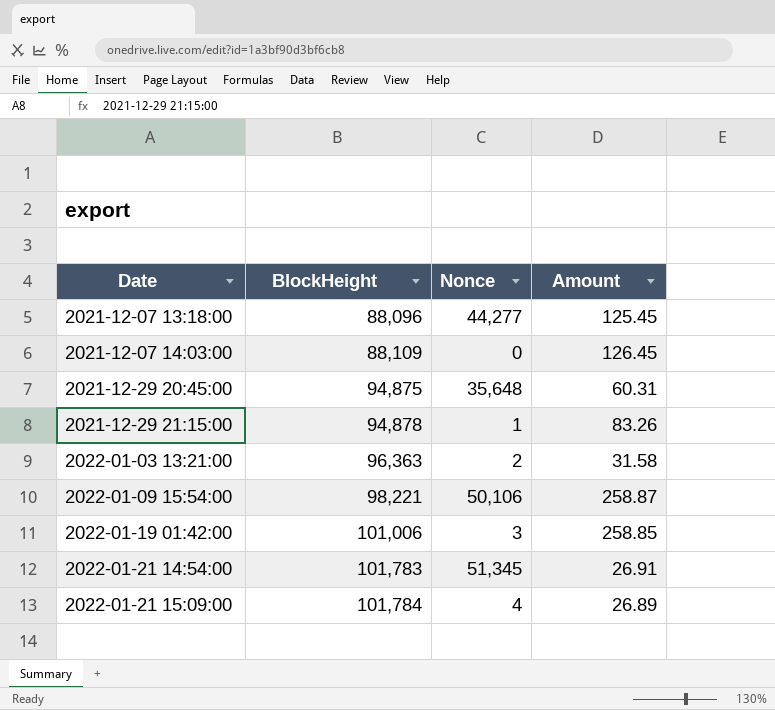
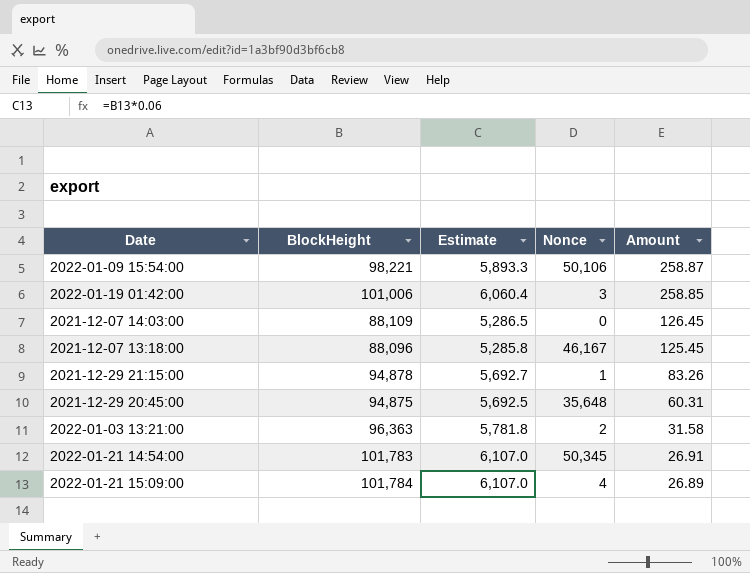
row order: Date ascending -> Amount descending
column Estimate | formula: none -> [BlockHeight] * 0.06
2021-12-07 13:18:00 | Nonce: 44,277 -> 46,167
2022-01-21 14:54:00 | Nonce: 51,345 -> 50,345

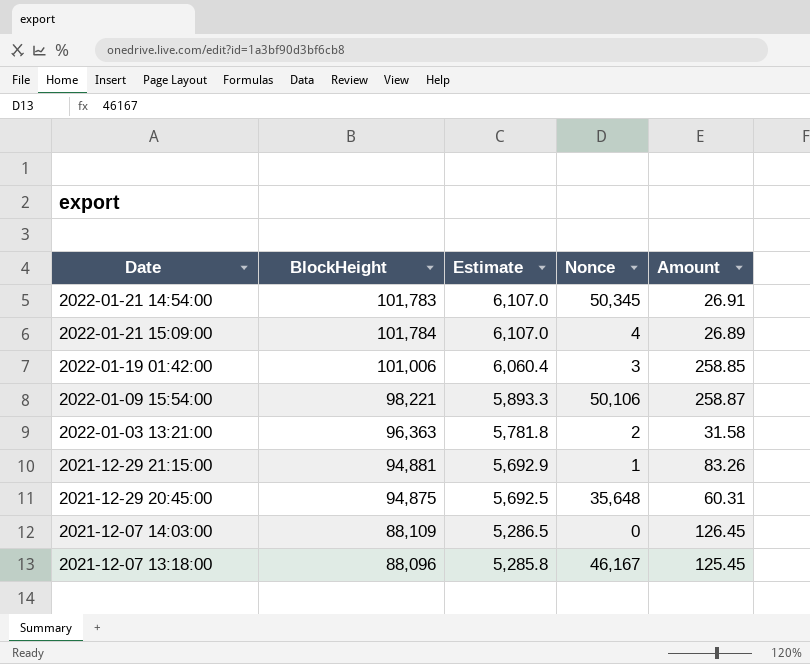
row order: Amount descending -> Estimate descending
2021-12-29 21:15:00 | BlockHeight: 94,878 -> 94,881
2021-12-29 21:15:00 | Estimate: 5,692.7 -> 5,692.9

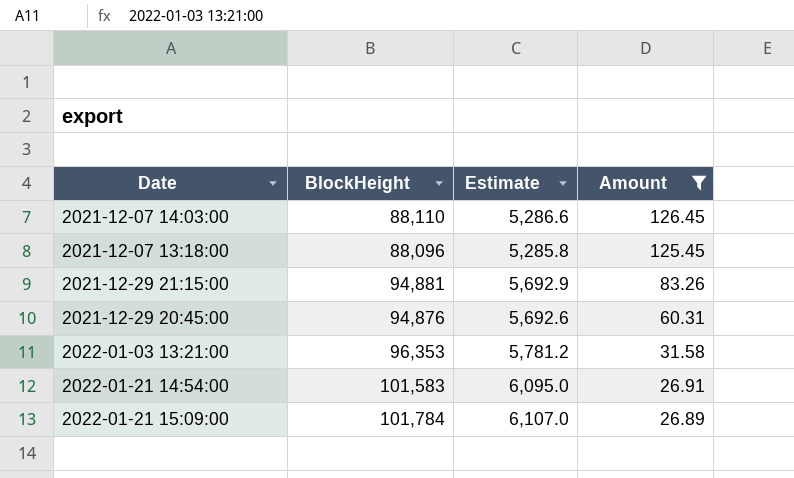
filter: none -> Amount <= 126.45
row order: Estimate descending -> Amount descending
column Nonce | position: 4 -> none
2021-12-07 14:03:00 | BlockHeight: 88,109 -> 88,110
2021-12-07 14:03:00 | Estimate: 5,286.5 -> 5,286.6
2021-12-29 20:45:00 | BlockHeight: 94,875 -> 94,876
2021-12-29 20:45:00 | Estimate: 5,692.5 -> 5,692.6
2022-01-03 13:21:00 | BlockHeight: 96,363 -> 96,353
2022-01-03 13:21:00 | Estimate: 5,781.8 -> 5,781.2
2022-01-21 14:54:00 | BlockHeight: 101,783 -> 101,583
2022-01-21 14:54:00 | Estimate: 6,107.0 -> 6,095.0

